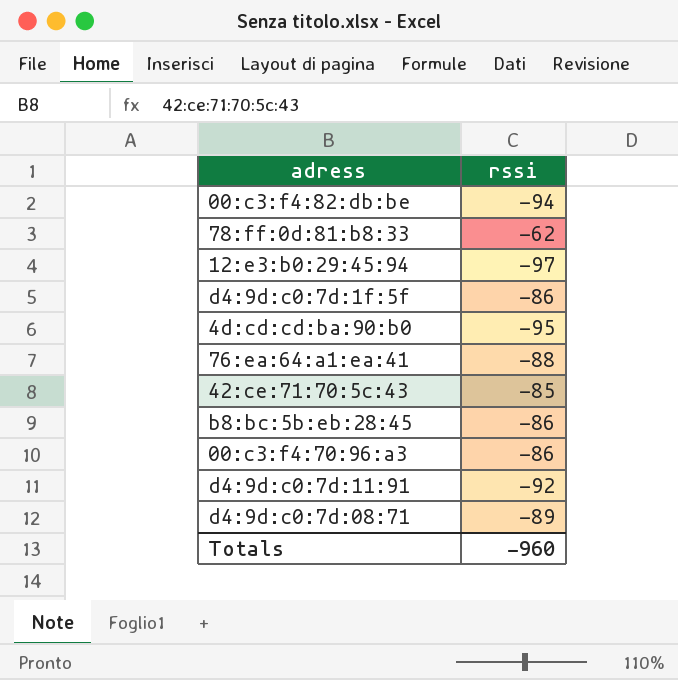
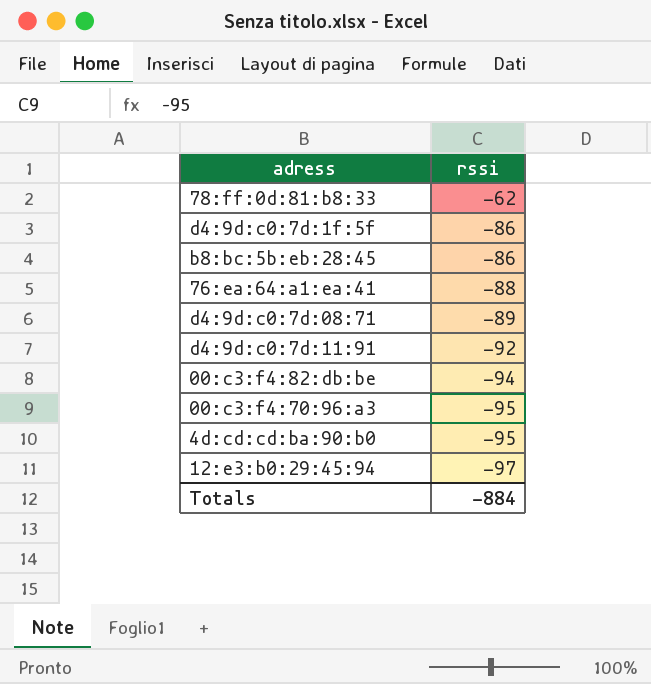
row order: none -> rssi descending
row 42:ce:71:70:5c:43: -85 -> none
00:c3:f4:70:96:a3 | rssi: -86 -> -95
Totals | rssi: -960 -> -884

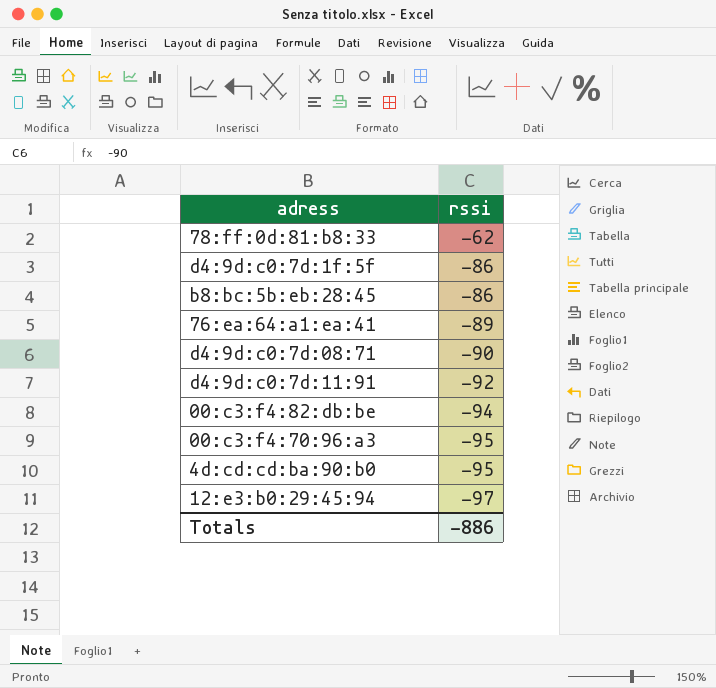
76:ea:64:a1:ea:41 | rssi: -88 -> -89
d4:9d:c0:7d:08:71 | rssi: -89 -> -90
Totals | rssi: -884 -> -886

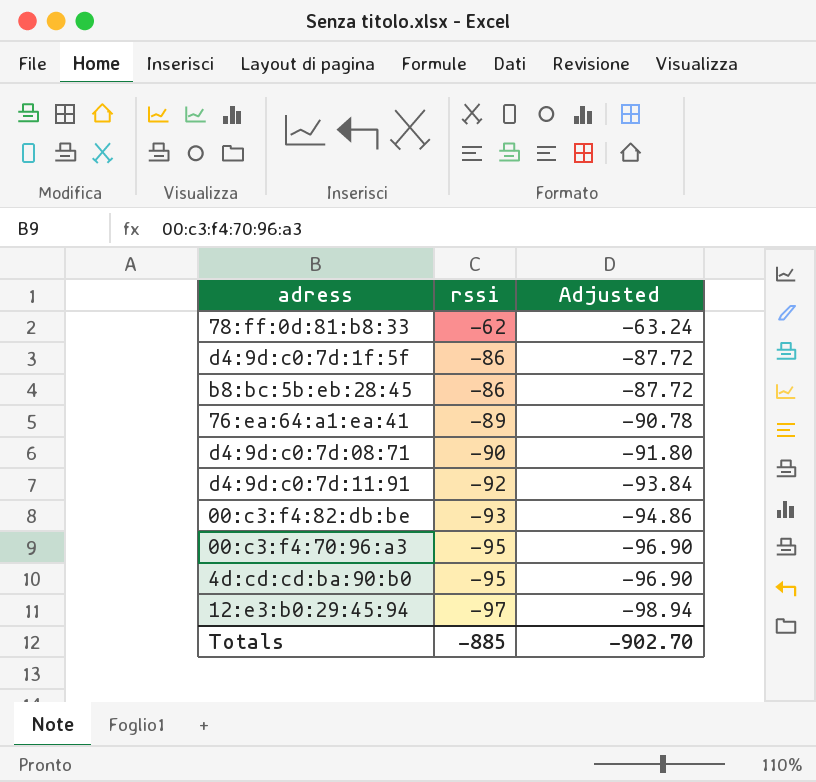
column Adjusted | formula: none -> [rssi] * 1.02
00:c3:f4:82:db:be | rssi: -94 -> -93
Totals | rssi: -886 -> -885

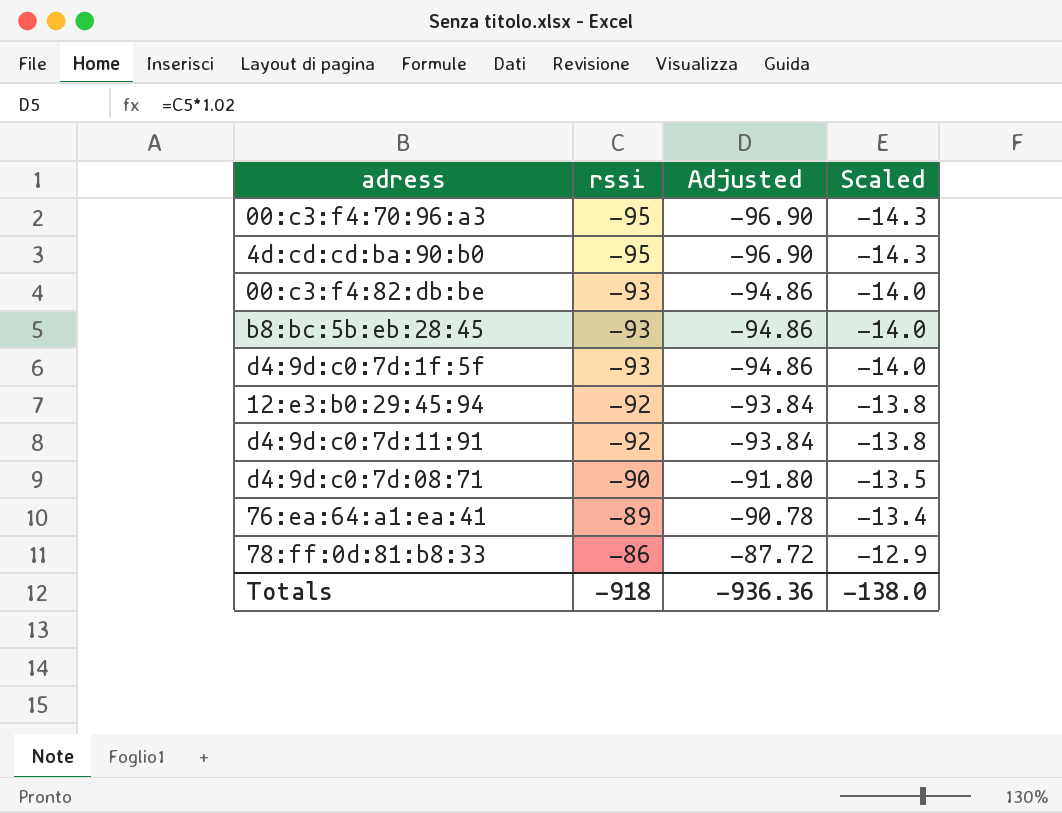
row order: rssi descending -> rssi ascending
column Scaled | formula: none -> [rssi] * 0.15
b8:bc:5b:eb:28:45 | rssi: -86 -> -93
b8:bc:5b:eb:28:45 | Adjusted: -87.72 -> -94.86
d4:9d:c0:7d:1f:5f | rssi: -86 -> -93
d4:9d:c0:7d:1f:5f | Adjusted: -87.72 -> -94.86
12:e3:b0:29:45:94 | rssi: -97 -> -92
12:e3:b0:29:45:94 | Adjusted: -98.94 -> -93.84
78:ff:0d:81:b8:33 | rssi: -62 -> -86
78:ff:0d:81:b8:33 | Adjusted: -63.24 -> -87.72
Totals | rssi: -885 -> -918
Totals | Adjusted: -902.70 -> -936.36

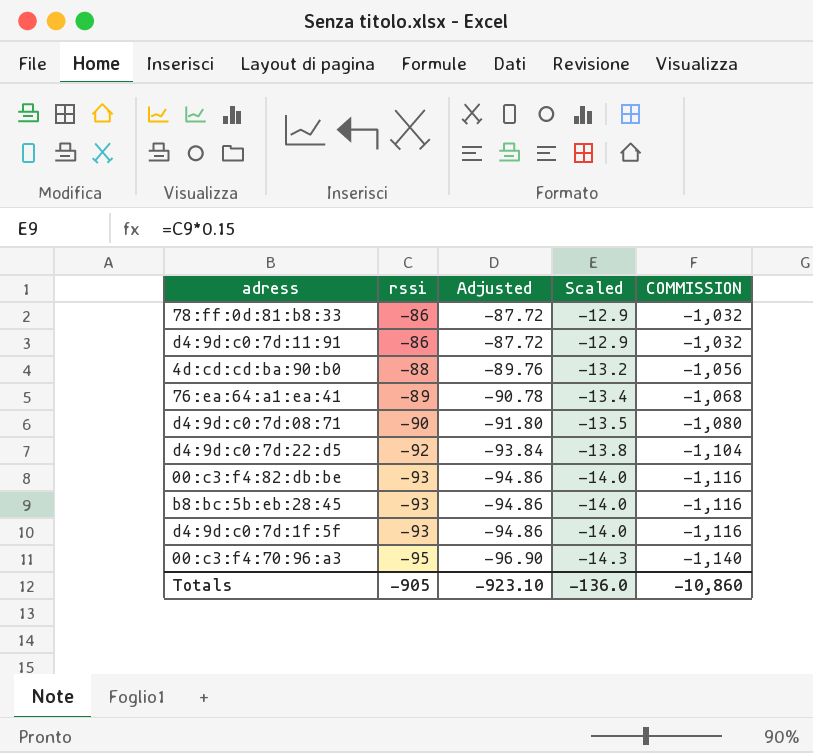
row order: rssi ascending -> rssi descending
column COMMISSION | formula: none -> [rssi] * 12
row 12:e3:b0:29:45:94: -92 | -93.84 | -13.8 -> none
d4:9d:c0:7d:11:91 | rssi: -92 -> -86
d4:9d:c0:7d:11:91 | Adjusted: -93.84 -> -87.72
d4:9d:c0:7d:11:91 | Scaled: -13.8 -> -12.9
4d:cd:cd:ba:90:b0 | rssi: -95 -> -88
4d:cd:cd:ba:90:b0 | Adjusted: -96.90 -> -89.76
4d:cd:cd:ba:90:b0 | Scaled: -14.3 -> -13.2
row d4:9d:c0:7d:22:d5: none -> -92 | -93.84 | -13.8 | -1,104
Totals | rssi: -918 -> -905
Totals | Adjusted: -936.36 -> -923.10
Totals | Scaled: -138.0 -> -136.0

